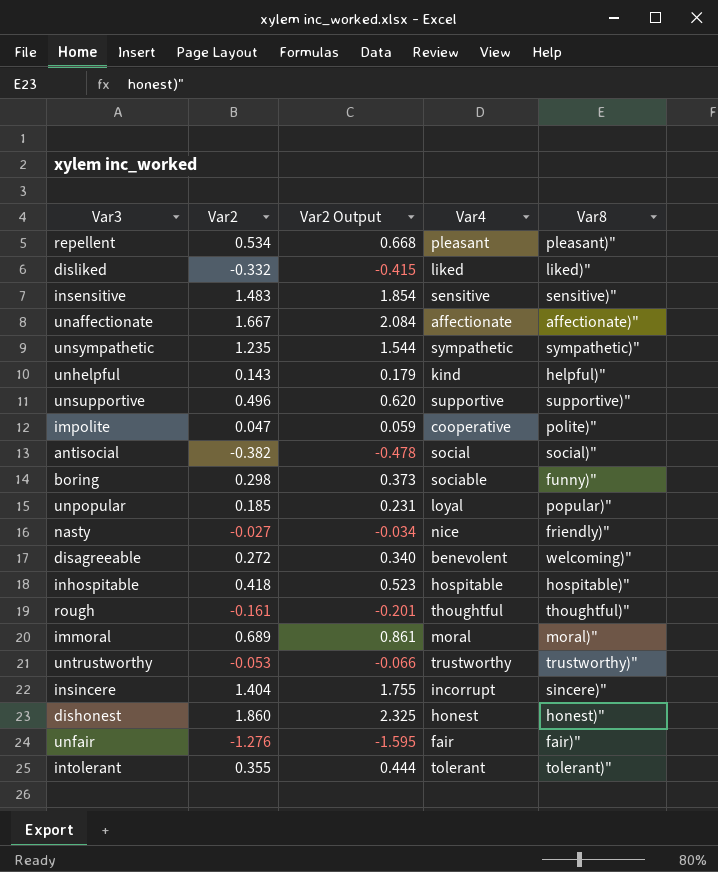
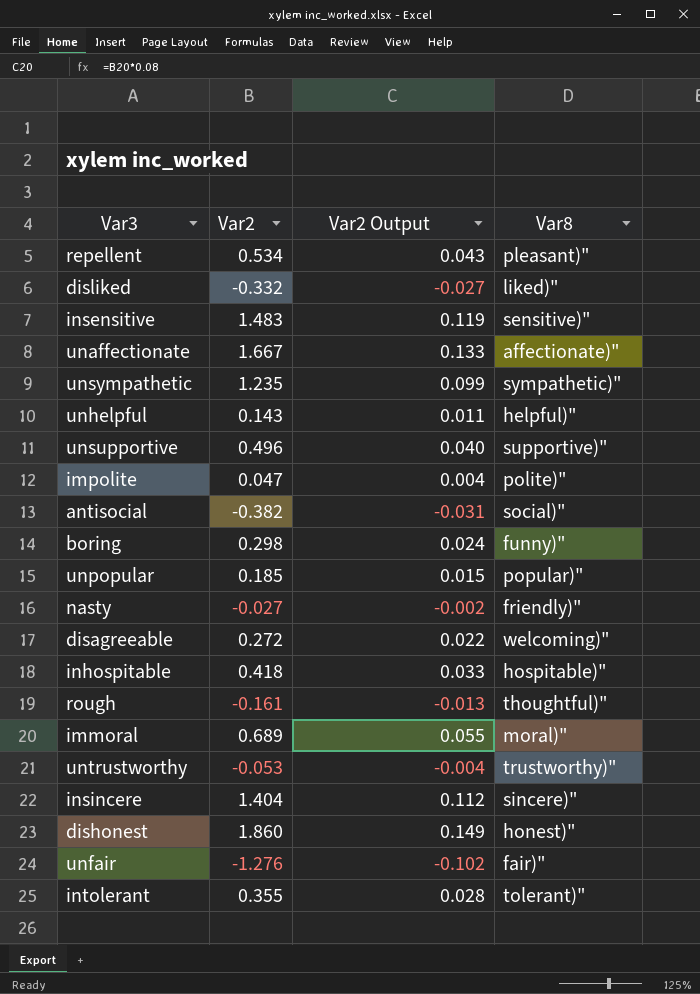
column Var4 | position: 4 -> none
column Var2 Output | formula: [Var2] * 1.25 -> [Var2] * 0.08

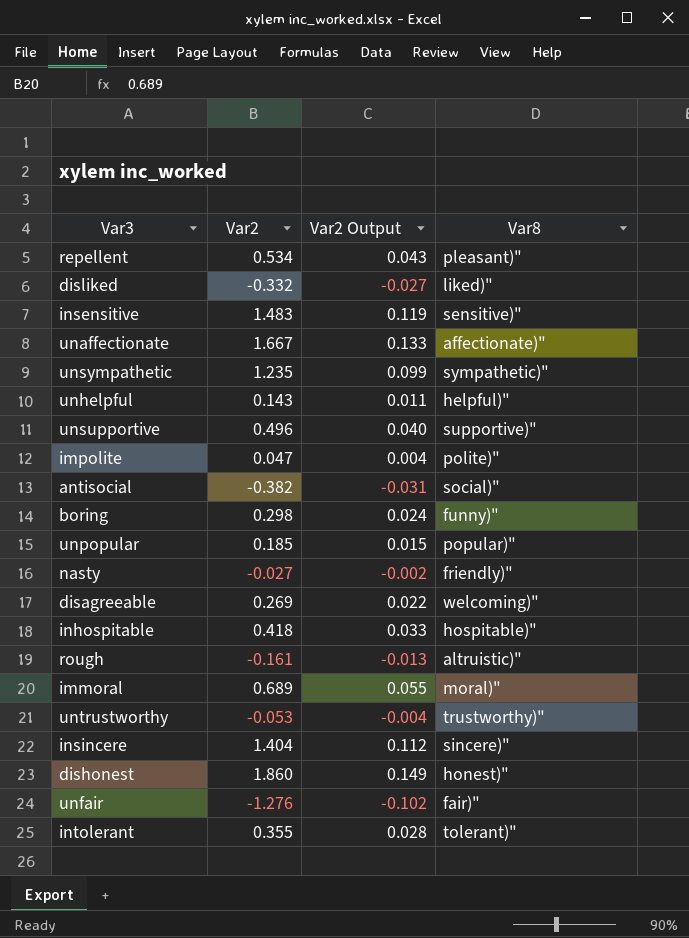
disagreeable | Var2: 0.272 -> 0.269
rough | Var8: thoughtful)" -> altruistic)"

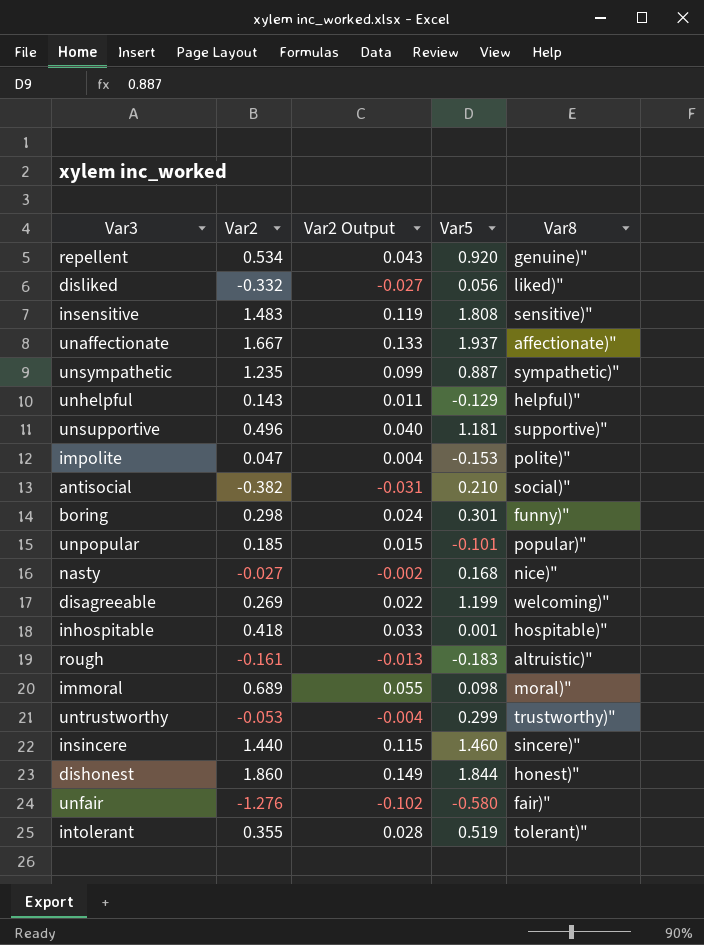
column Var5 | position: none -> 4
repellent | Var8: pleasant)" -> genuine)"
nasty | Var8: friendly)" -> nice)"
insincere | Var2: 1.404 -> 1.440
insincere | Var2 Output: 0.112 -> 0.115

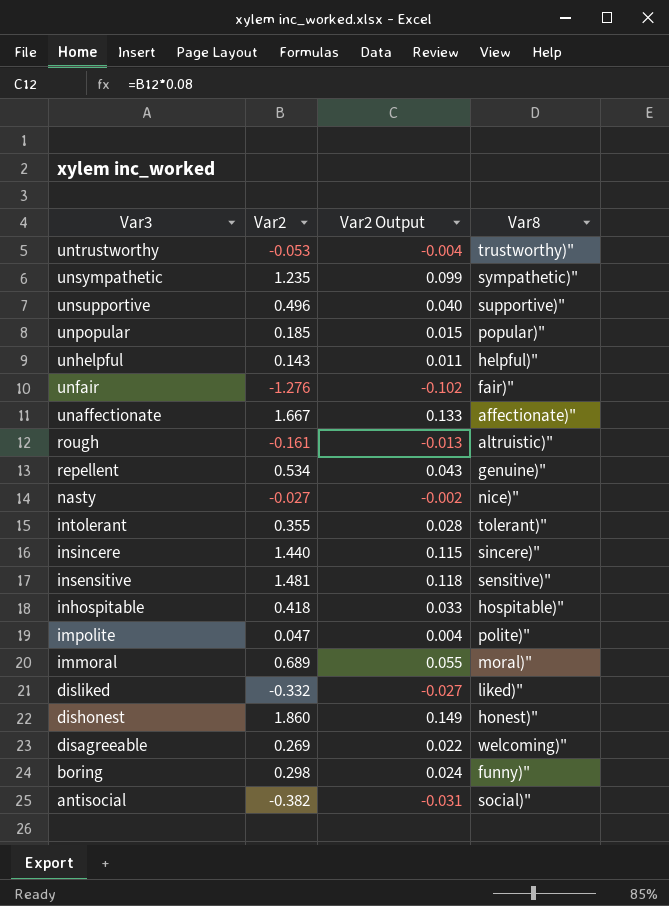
row order: none -> Var3 descending
column Var5 | position: 4 -> none
insensitive | Var2: 1.483 -> 1.481
insensitive | Var2 Output: 0.119 -> 0.118

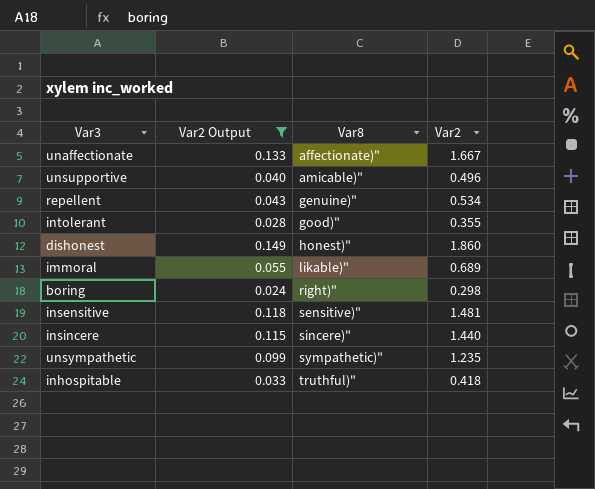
filter: none -> Var2 Output >= 0.024
row order: Var3 descending -> Var8 ascending
column Var2 | position: 2 -> 4
unsupportive | Var8: supportive)" -> amicable)"
intolerant | Var8: tolerant)" -> good)"
immoral | Var8: moral)" -> likable)"
boring | Var8: funny)" -> right)"
inhospitable | Var8: hospitable)" -> truthful)"

